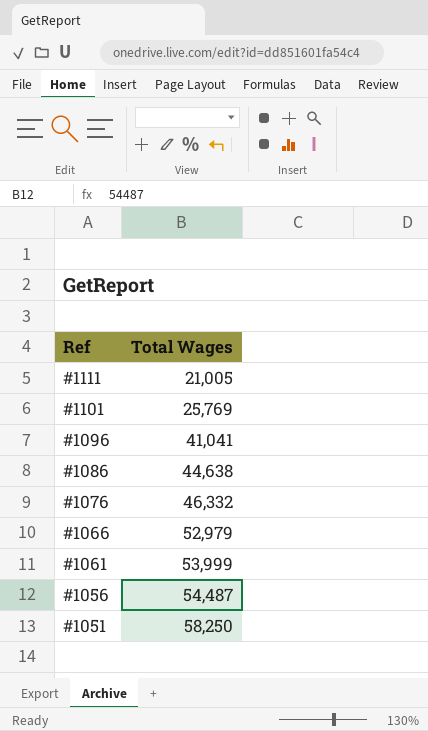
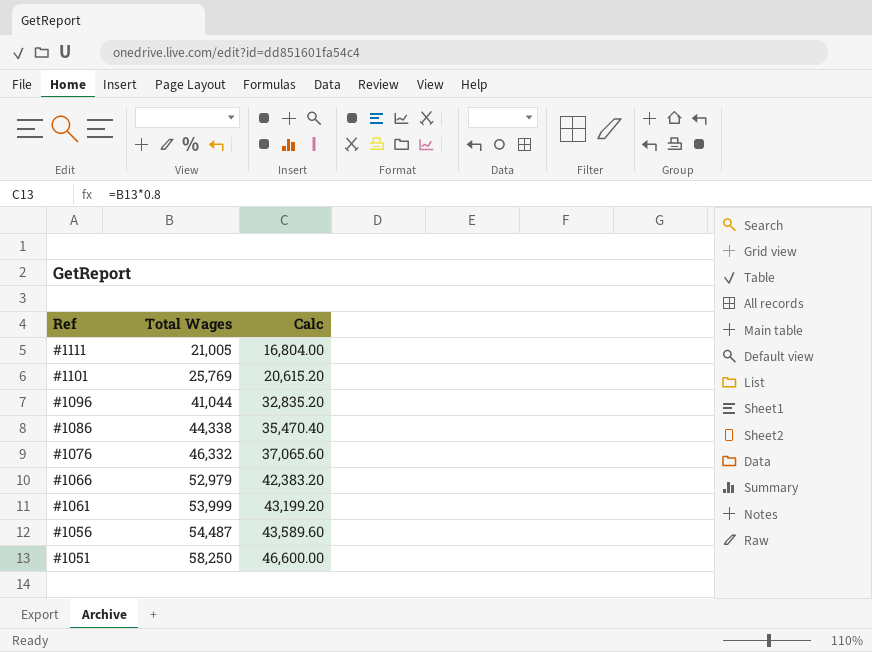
column Calc | formula: none -> [Total Wages] * 0.8
#1096 | Total Wages: 41,041 -> 41,044
#1086 | Total Wages: 44,638 -> 44,338

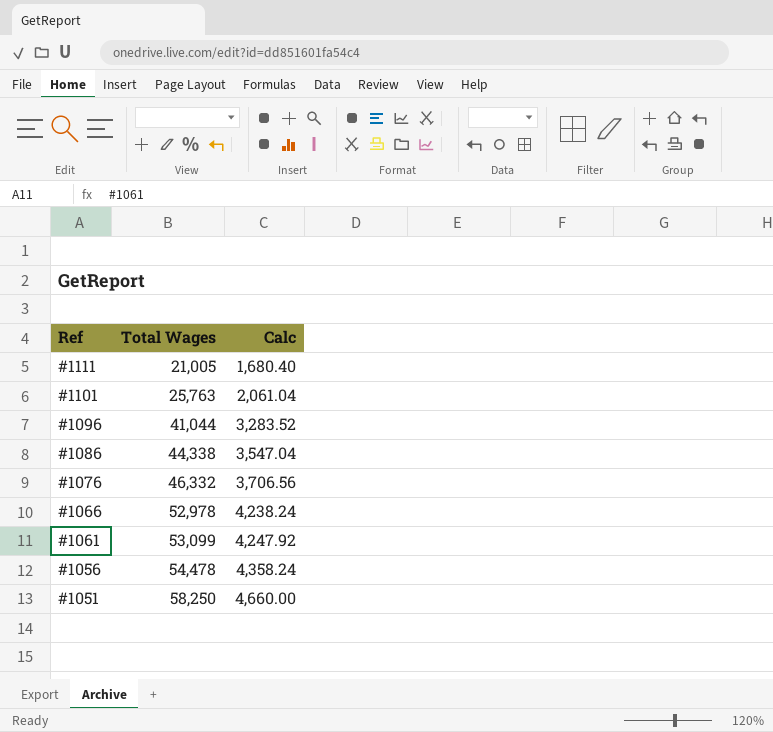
column Calc | formula: [Total Wages] * 0.8 -> [Total Wages] * 0.08
#1101 | Total Wages: 25,769 -> 25,763
#1066 | Total Wages: 52,979 -> 52,978
#1061 | Total Wages: 53,999 -> 53,099
#1056 | Total Wages: 54,487 -> 54,478

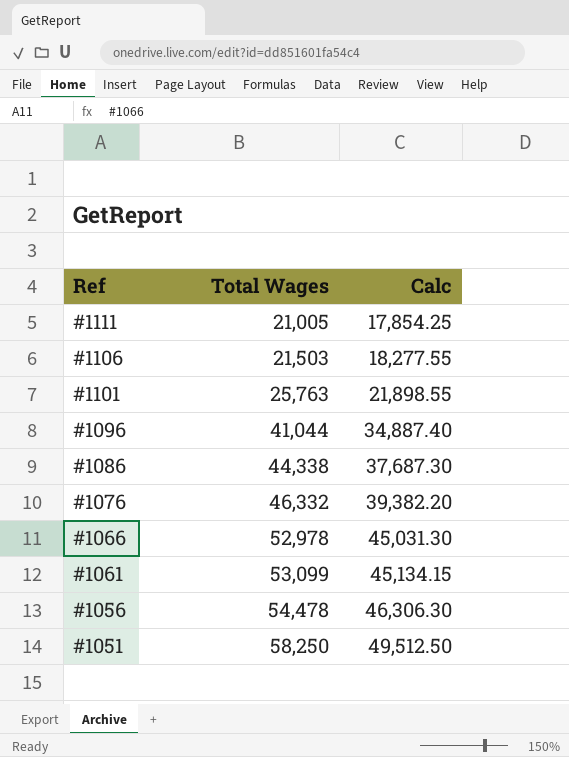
column Calc | formula: [Total Wages] * 0.08 -> [Total Wages] * 0.85
row #1106: none -> 21,503 | 18,277.55

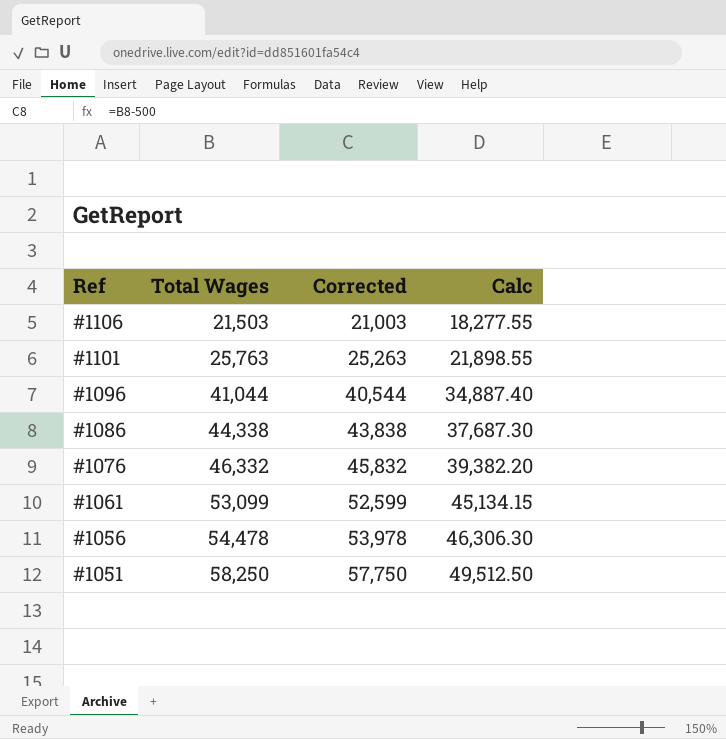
column Corrected | formula: none -> [Total Wages] - 500
row #1111: 21,005 | 17,854.25 -> none
row #1066: 52,978 | 45,031.30 -> none

